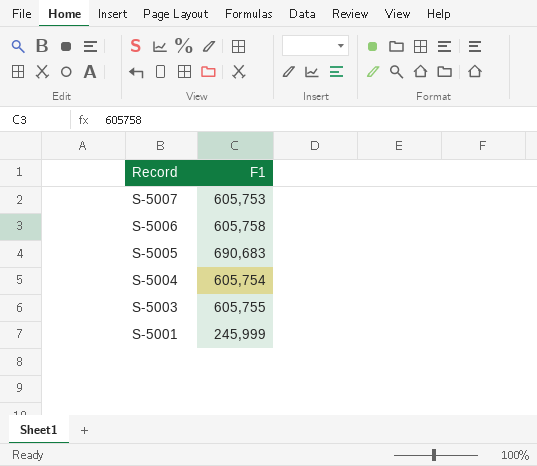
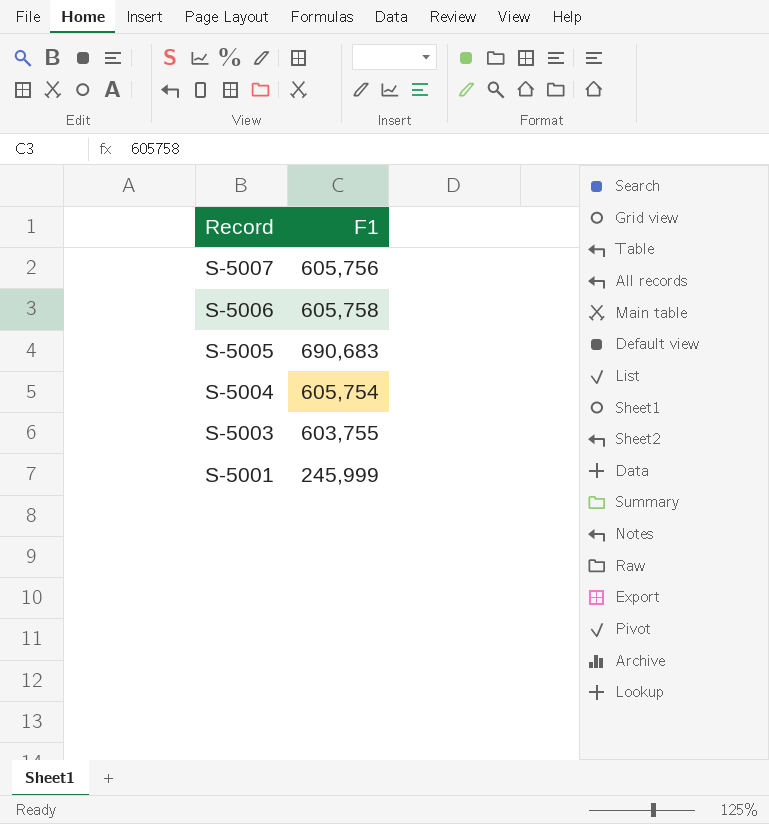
S-5007 | F1: 605,753 -> 605,756
S-5003 | F1: 605,755 -> 603,755

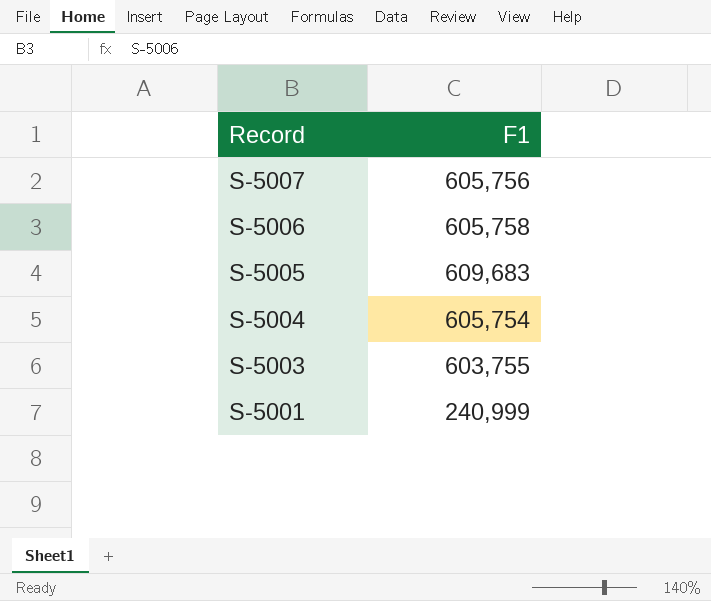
S-5005 | F1: 690,683 -> 609,683
S-5001 | F1: 245,999 -> 240,999

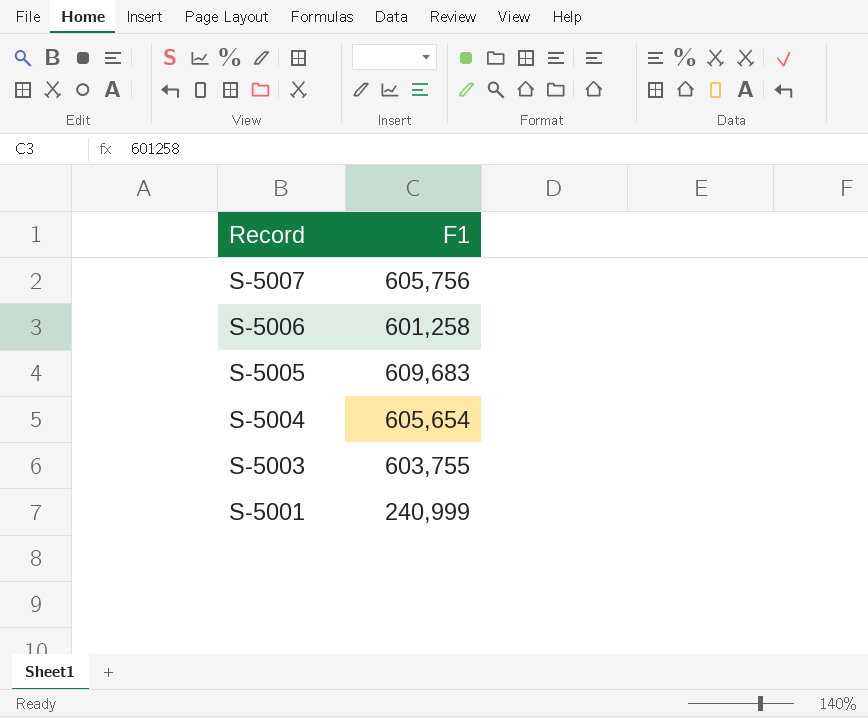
S-5006 | F1: 605,758 -> 601,258
S-5004 | F1: 605,754 -> 605,654

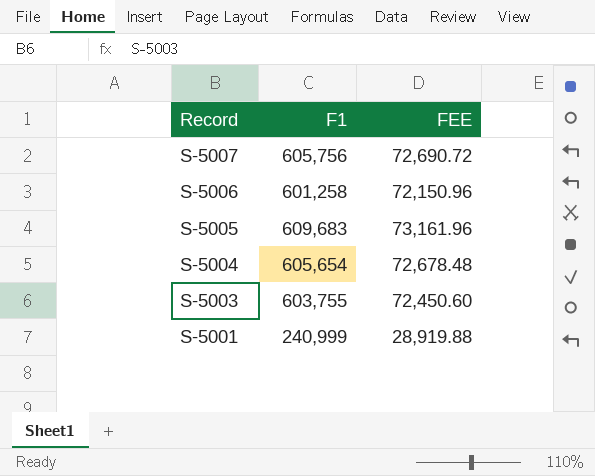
column FEE | formula: none -> [F1] * 0.12

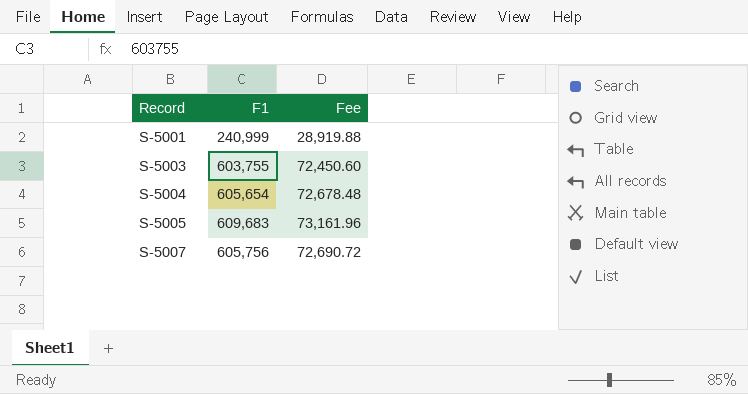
row order: Record descending -> Record ascending
column name: FEE -> Fee
row S-5006: 601,258 | 72,150.96 -> none

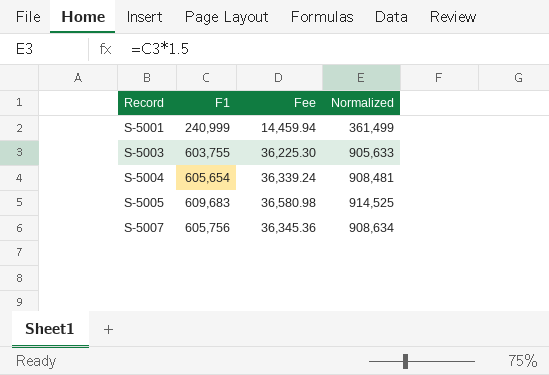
column Fee | formula: [F1] * 0.12 -> [F1] * 0.06
column Normalized | formula: none -> [F1] * 1.5

